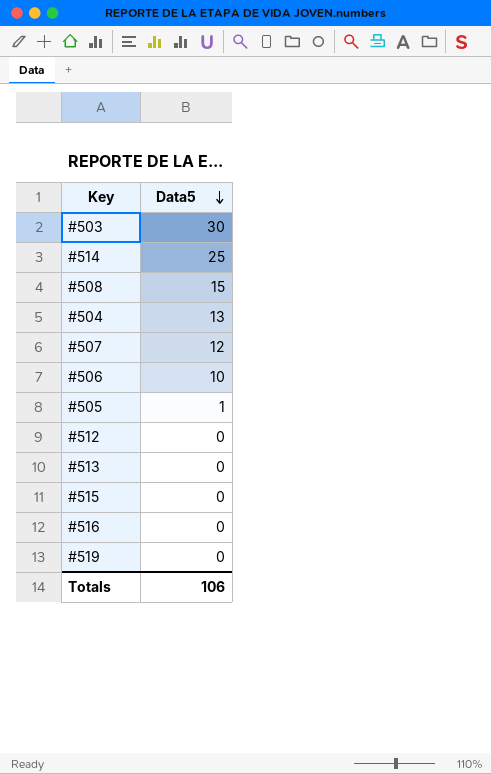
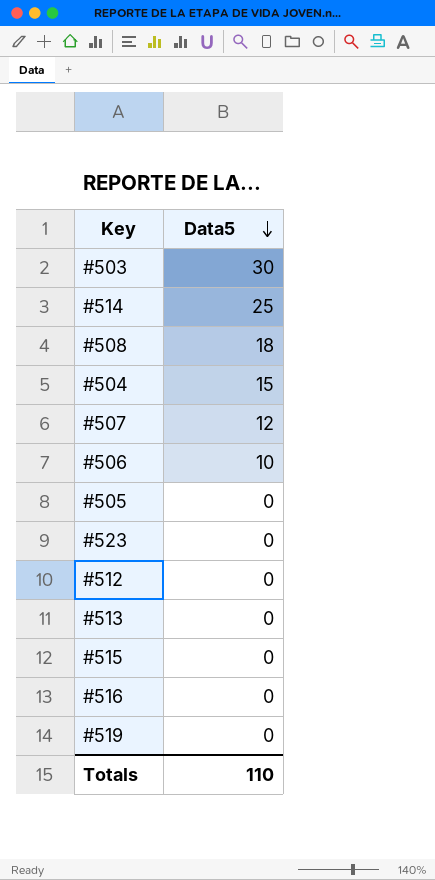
#508 | Data5: 15 -> 18
#504 | Data5: 13 -> 15
#505 | Data5: 1 -> 0
row #523: none -> 0
Totals | Data5: 106 -> 110

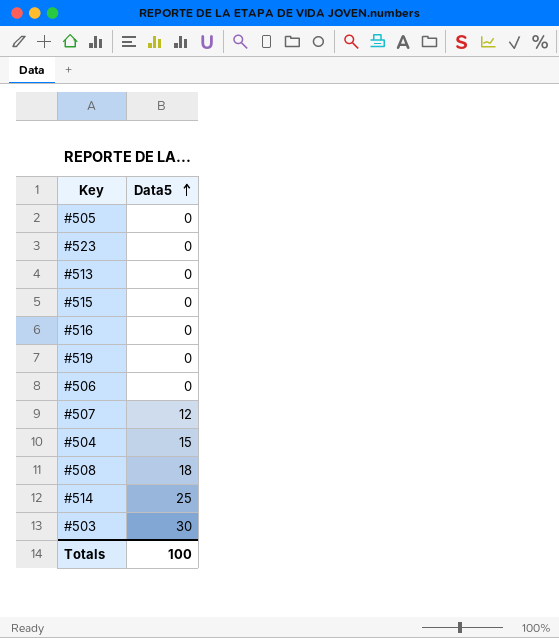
row order: Data5 descending -> Data5 ascending
row #512: 0 -> none
#506 | Data5: 10 -> 0
Totals | Data5: 110 -> 100

